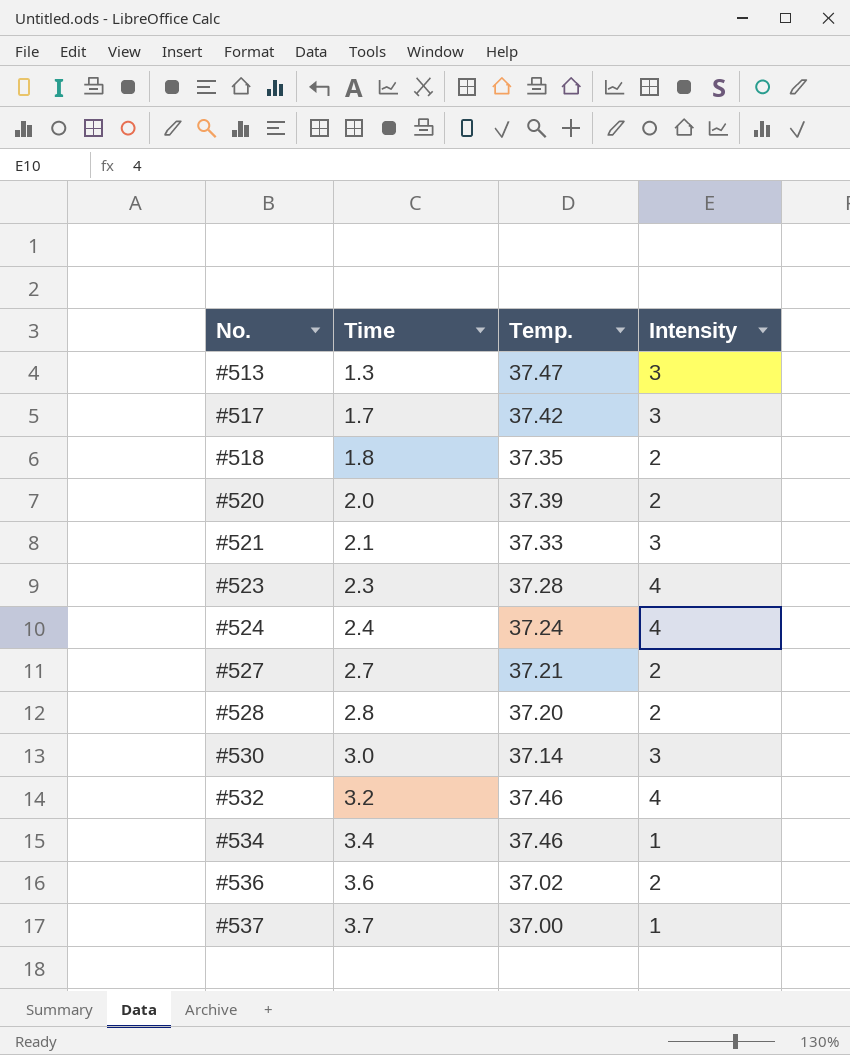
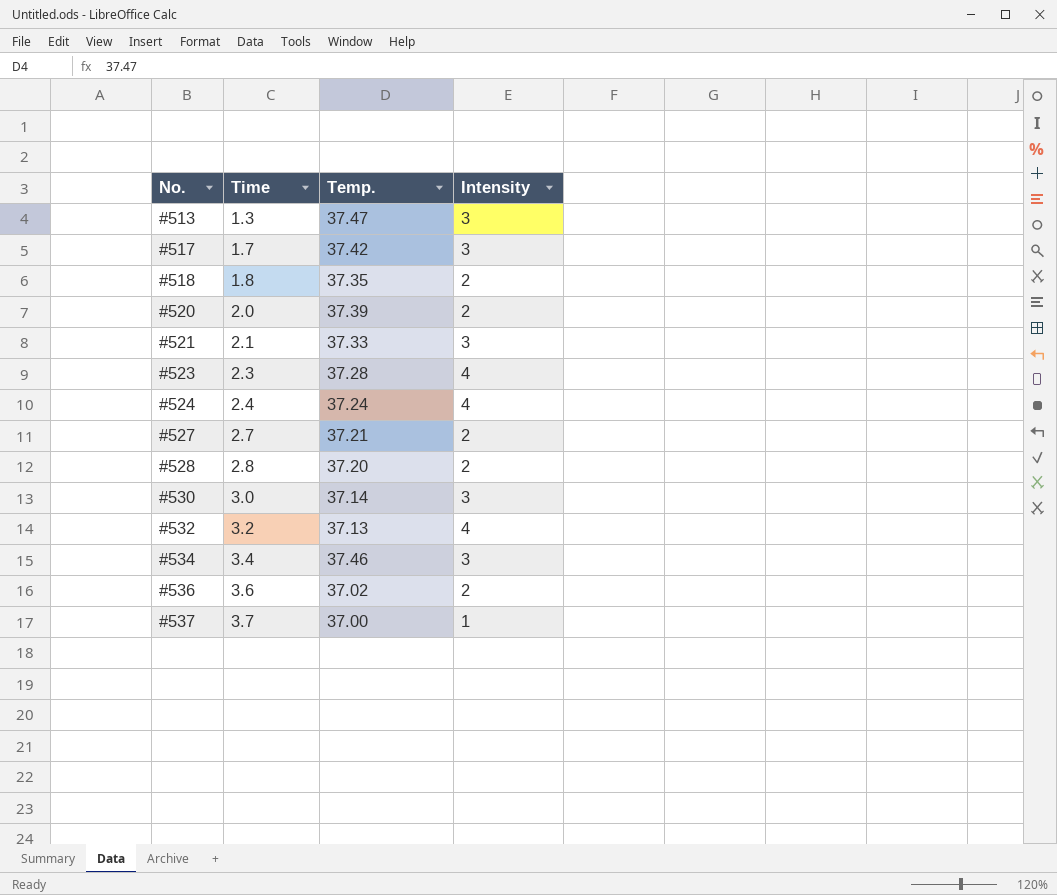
#532 | Temp.: 37.46 -> 37.13
#534 | Intensity: 1 -> 3

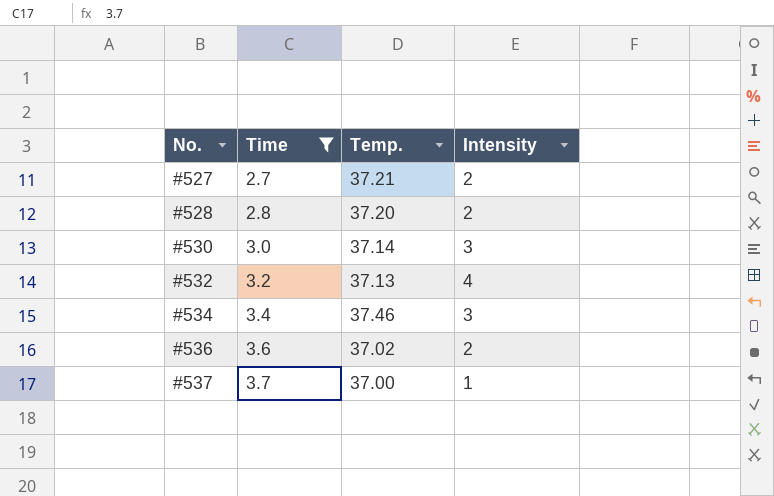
filter: none -> Time >= 2.7

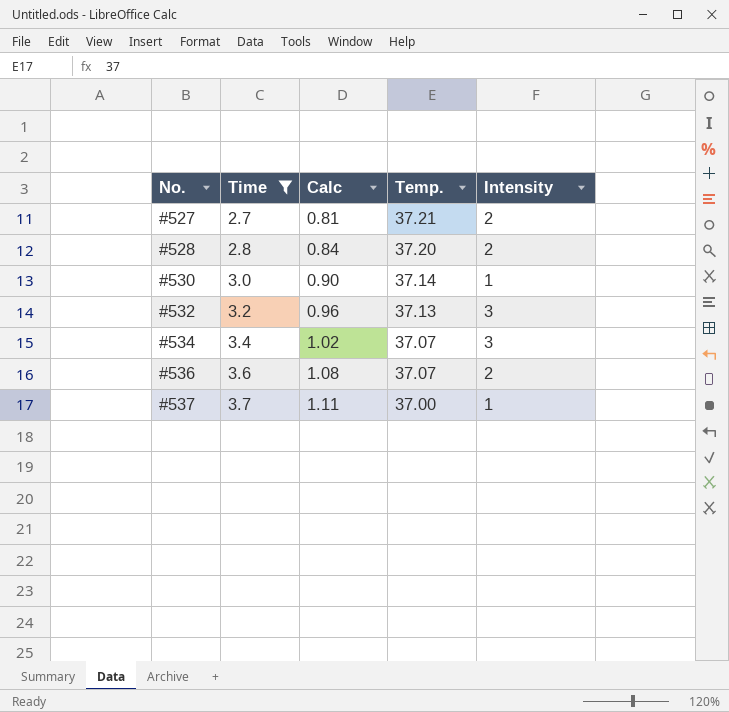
column Calc | formula: none -> [Time] * 0.3
#530 | Intensity: 3 -> 1
#532 | Intensity: 4 -> 3
#534 | Temp.: 37.46 -> 37.07
#536 | Temp.: 37.02 -> 37.07

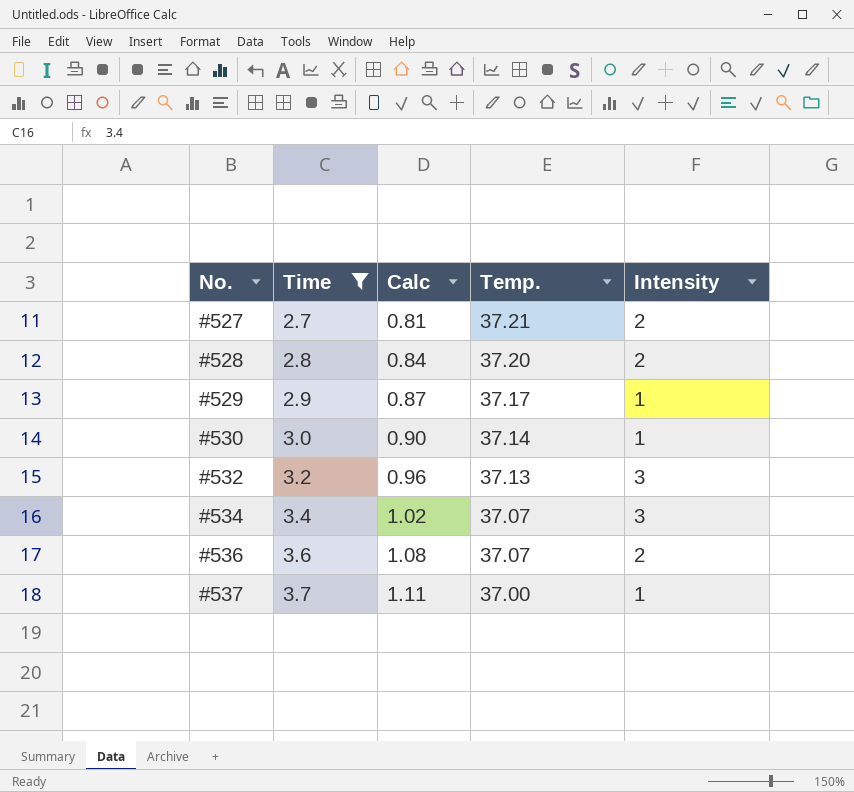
row #529: none -> 2.9 | 0.87 | 37.17 | 1

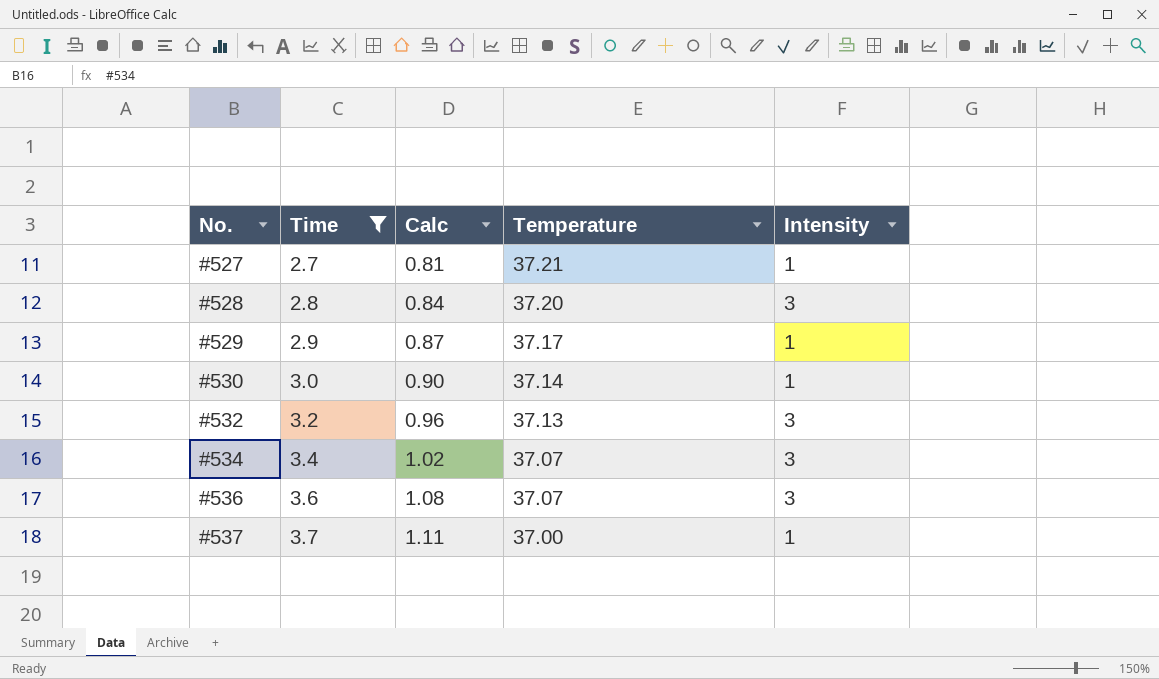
column name: Temp. -> Temperature
#527 | Intensity: 2 -> 1
#528 | Intensity: 2 -> 3
#536 | Intensity: 2 -> 3

